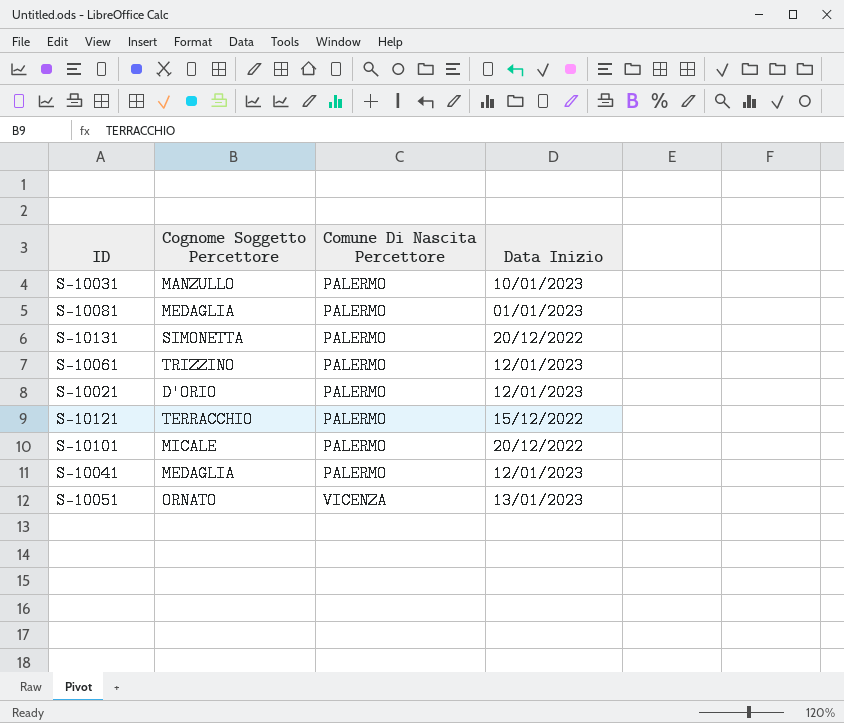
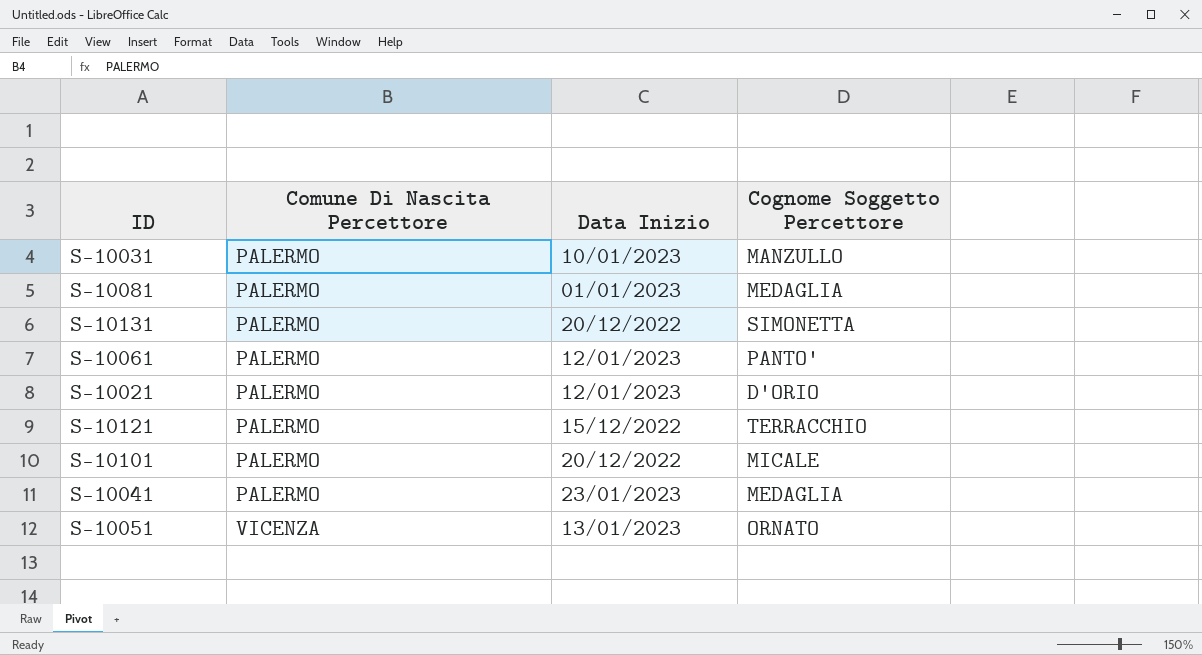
column Cognome Soggetto Percettore | position: 2 -> 4
S-10061 | Cognome Soggetto Percettore: TRIZZINO -> PANTO'
S-10041 | Data Inizio: 12/01/2023 -> 23/01/2023

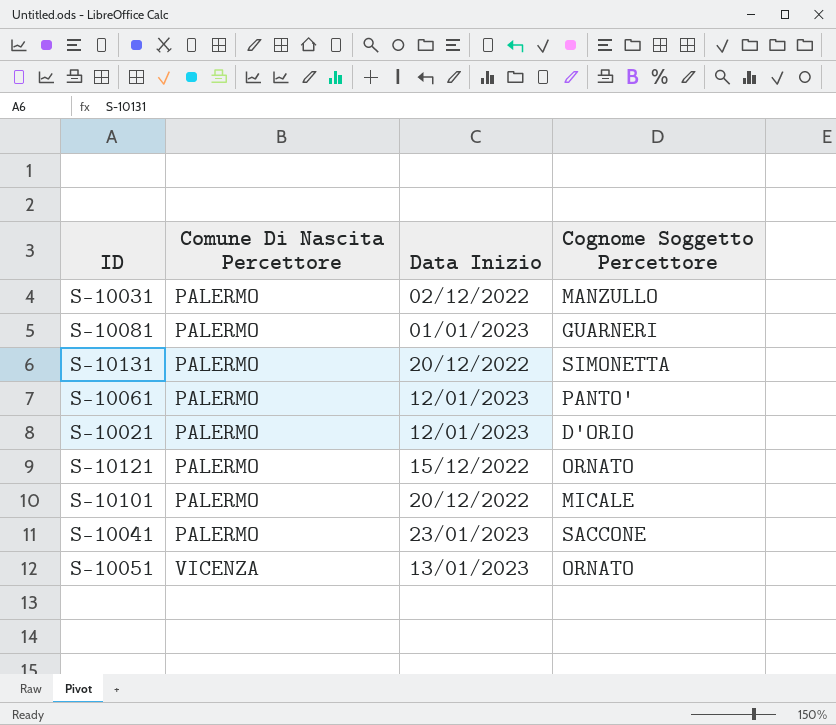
S-10031 | Data Inizio: 10/01/2023 -> 02/12/2022
S-10081 | Cognome Soggetto Percettore: MEDAGLIA -> GUARNERI
S-10121 | Cognome Soggetto Percettore: TERRACCHIO -> ORNATO
S-10041 | Cognome Soggetto Percettore: MEDAGLIA -> SACCONE

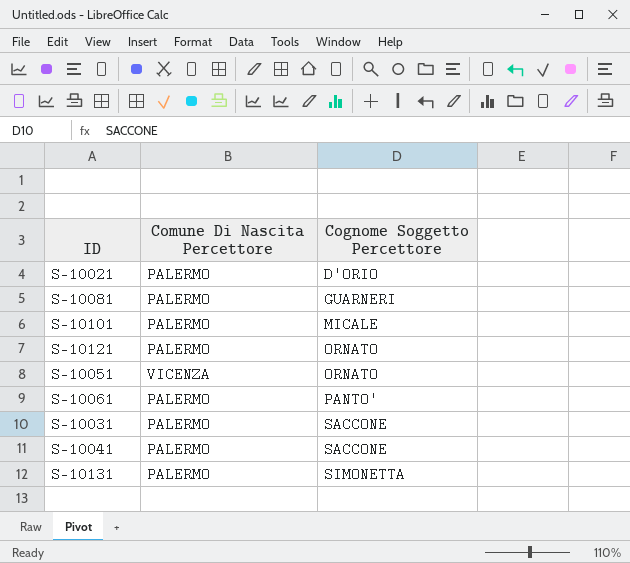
row order: Comune Di Nascita Percettore ascending -> Cognome Soggetto Percettore ascending
column Data Inizio | position: 3 -> none
S-10031 | Cognome Soggetto Percettore: MANZULLO -> SACCONE

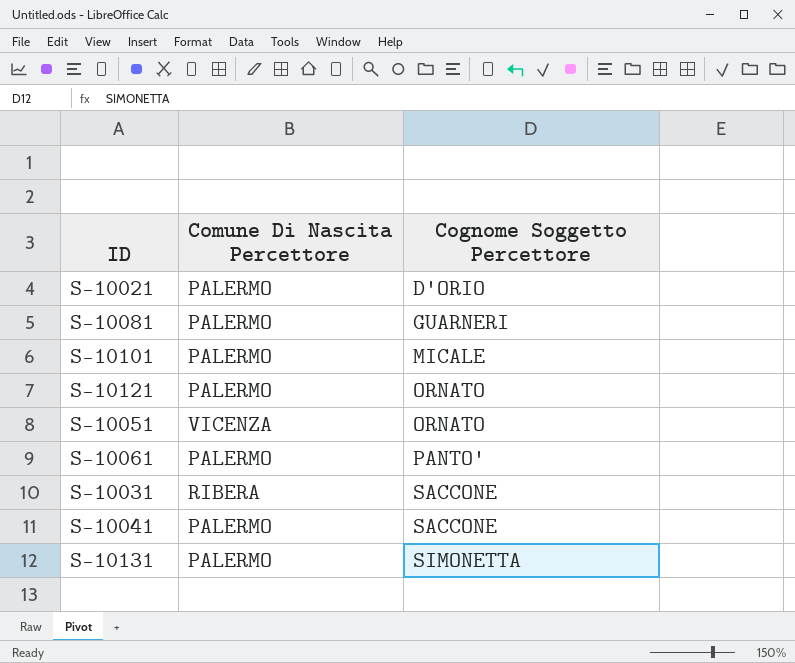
S-10031 | Comune Di Nascita Percettore: PALERMO -> RIBERA

